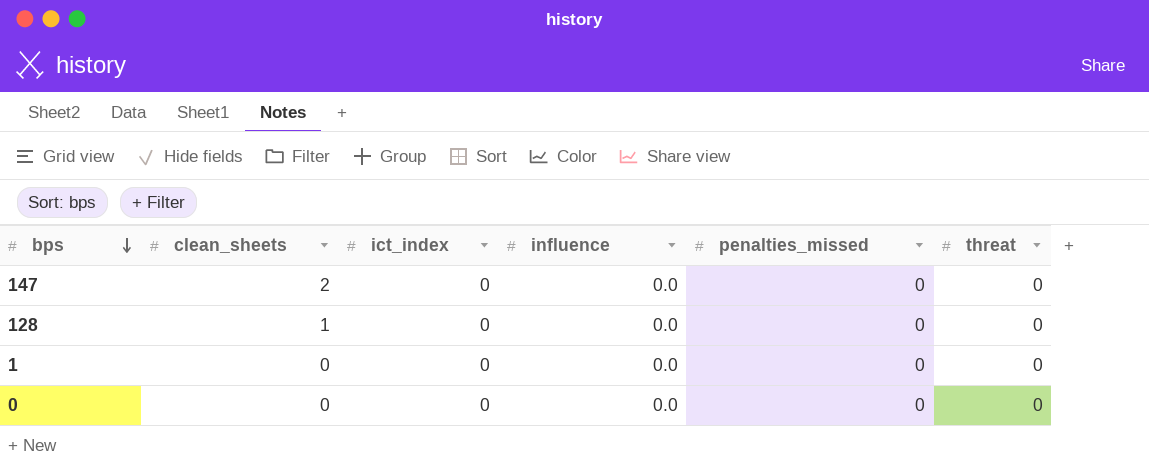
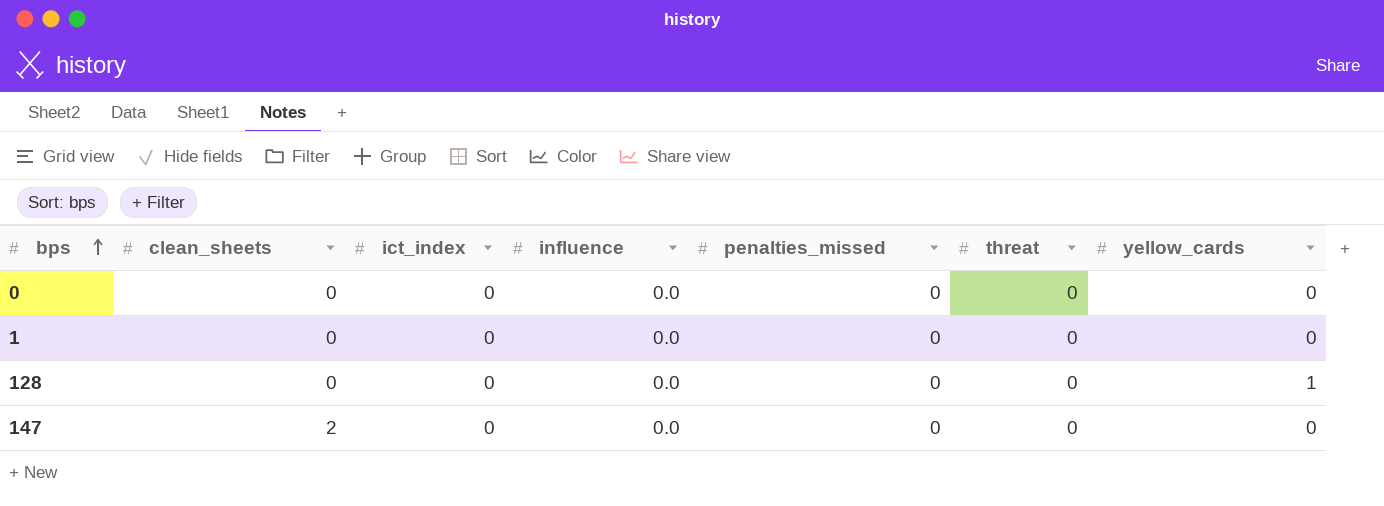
row order: bps descending -> bps ascending
column yellow_cards | position: none -> 7
128 | clean_sheets: 1 -> 0

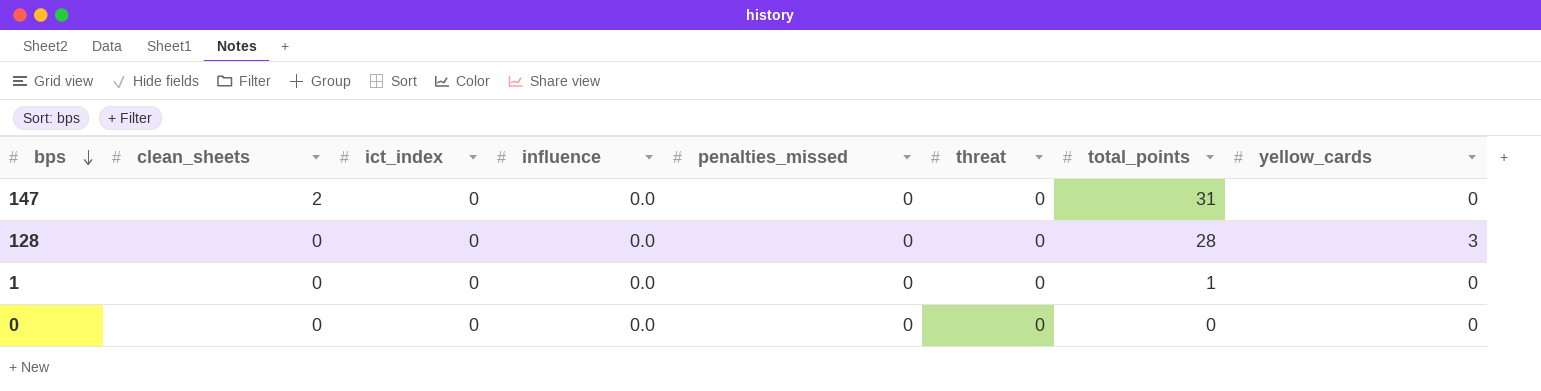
row order: bps ascending -> bps descending
column total_points | position: none -> 7
128 | yellow_cards: 1 -> 3

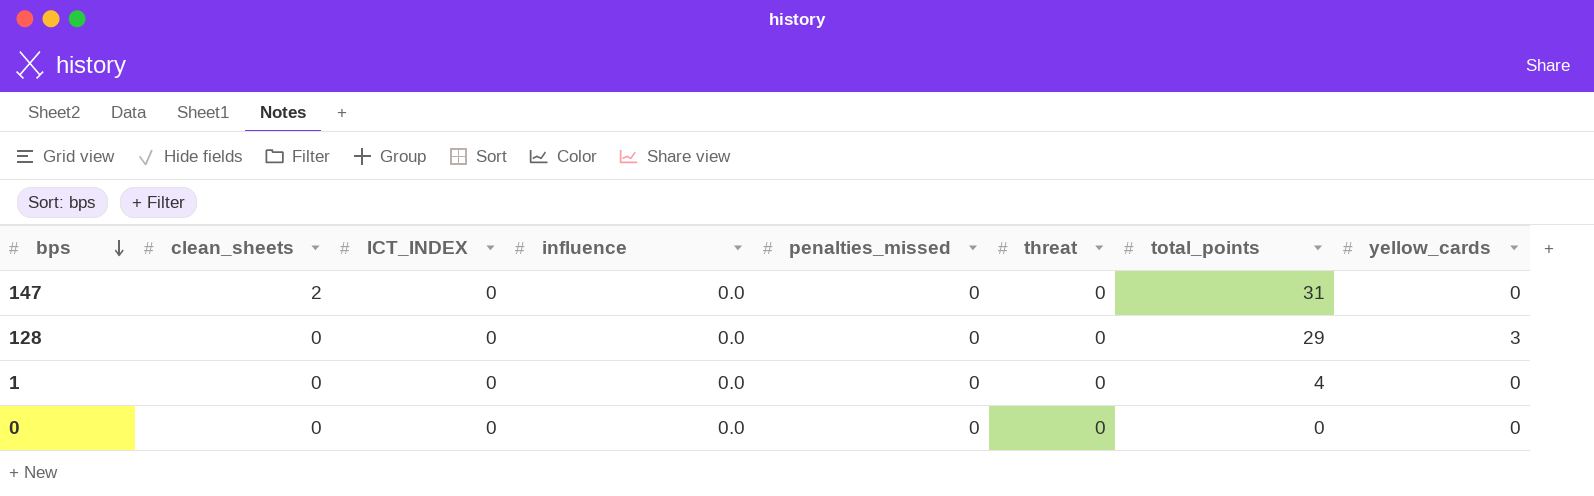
column name: ict_index -> ICT_INDEX
128 | total_points: 28 -> 29
1 | total_points: 1 -> 4

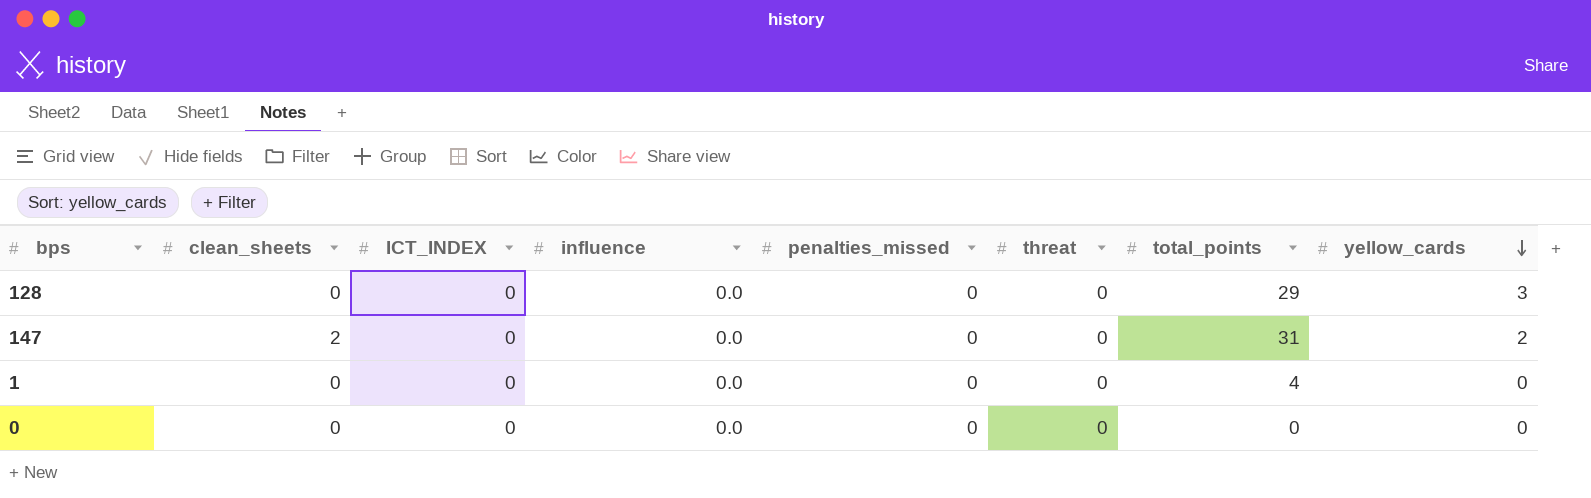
row order: bps descending -> yellow_cards descending
147 | yellow_cards: 0 -> 2

